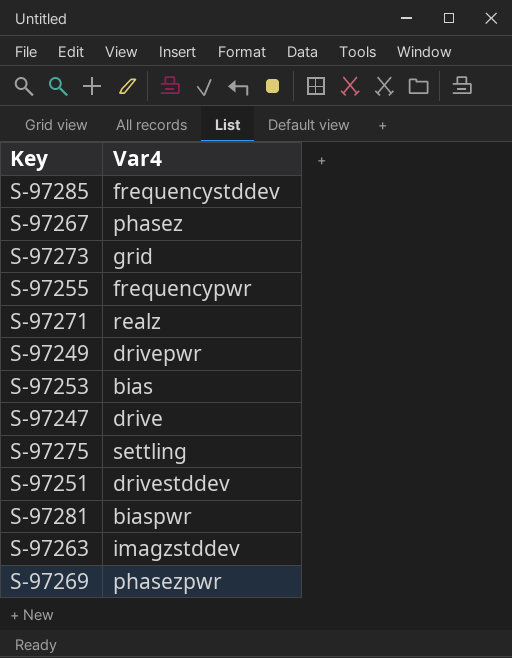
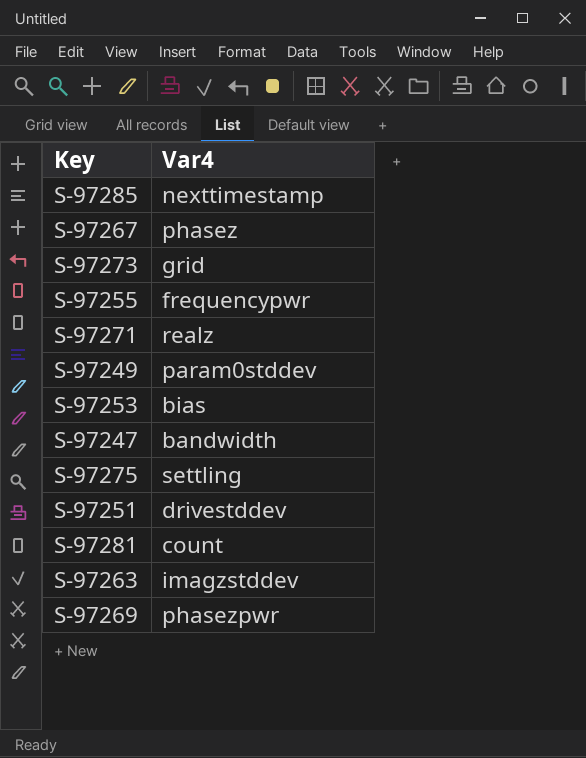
S-97285 | Var4: frequencystddev -> nexttimestamp
S-97249 | Var4: drivepwr -> param0stddev
S-97247 | Var4: drive -> bandwidth
S-97281 | Var4: biaspwr -> count

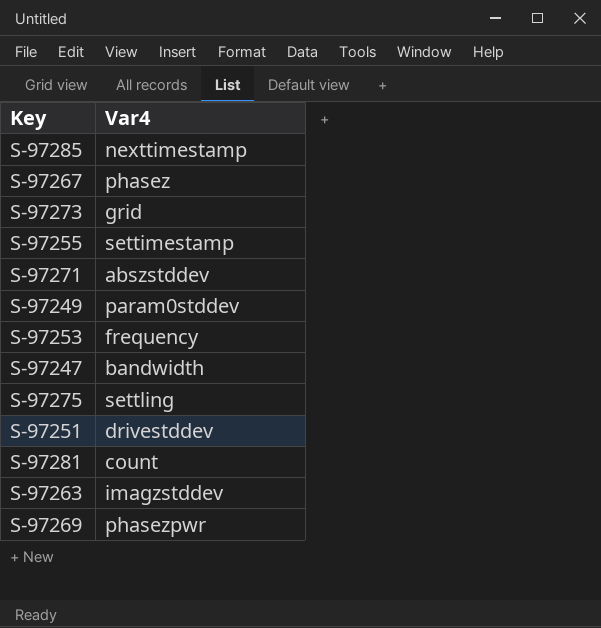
S-97255 | Var4: frequencypwr -> settimestamp
S-97271 | Var4: realz -> abszstddev
S-97253 | Var4: bias -> frequency

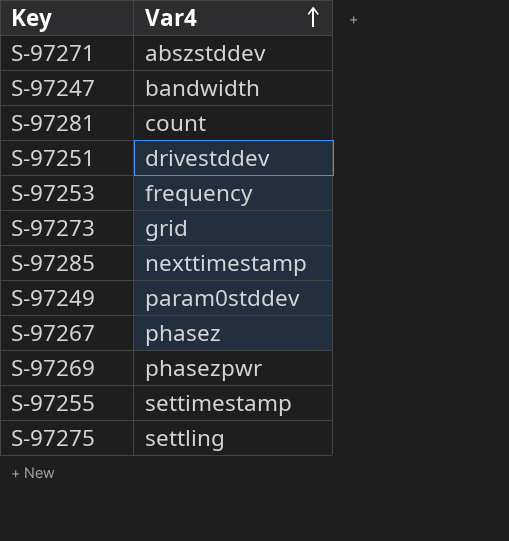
row order: none -> Var4 ascending
row S-97263: imagzstddev -> none

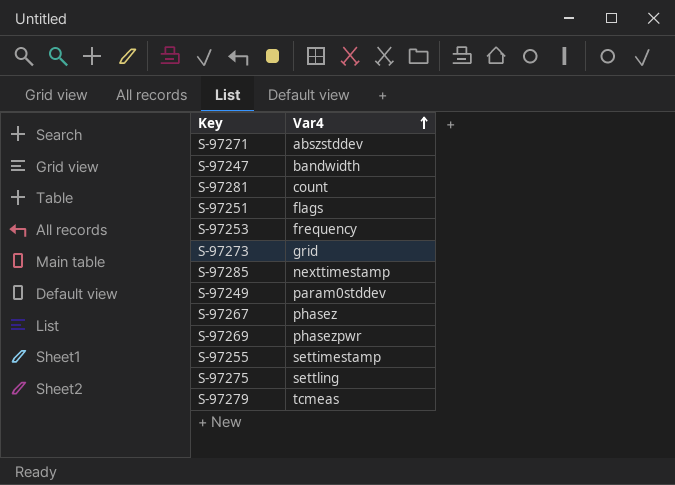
S-97251 | Var4: drivestddev -> flags
row S-97279: none -> tcmeas

